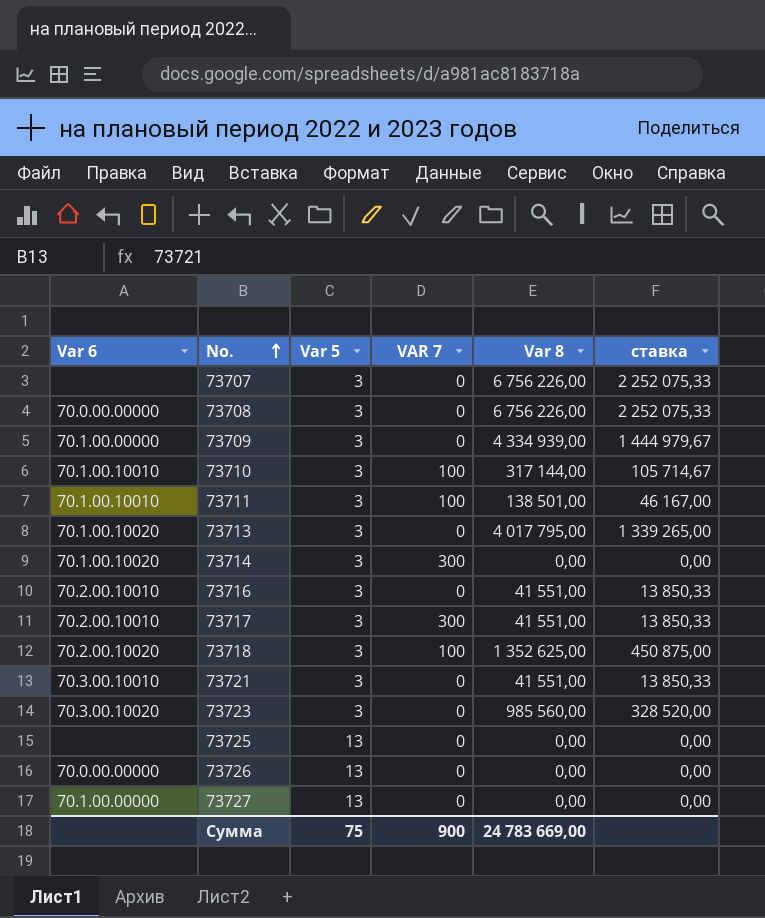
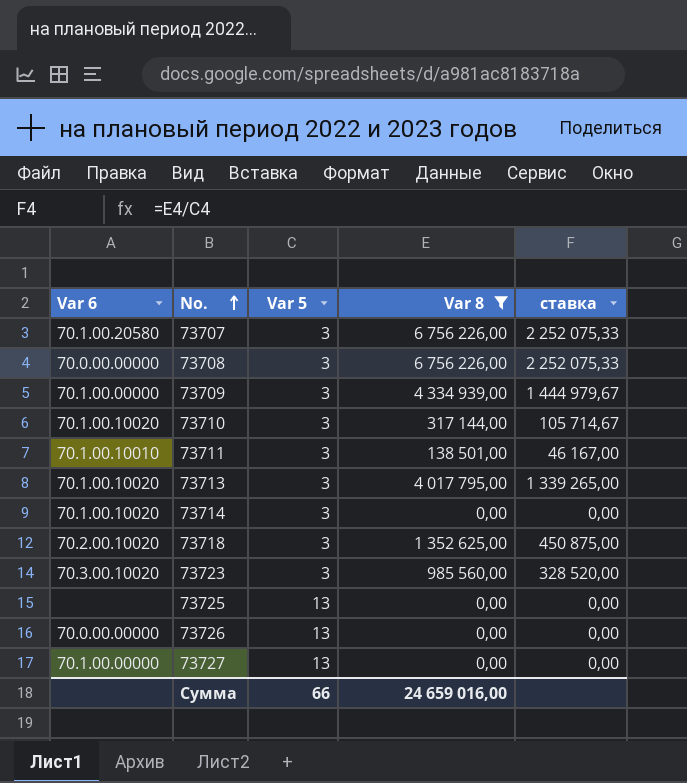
filter: none -> Var 8 != 41 551,00
column VAR 7 | position: 4 -> none
73707 | Var 6: none -> 70.1.00.20580
73710 | Var 6: 70.1.00.10010 -> 70.1.00.10020
Сумма | Var 5: 75 -> 66
Сумма | Var 8: 24 783 669,00 -> 24 659 016,00

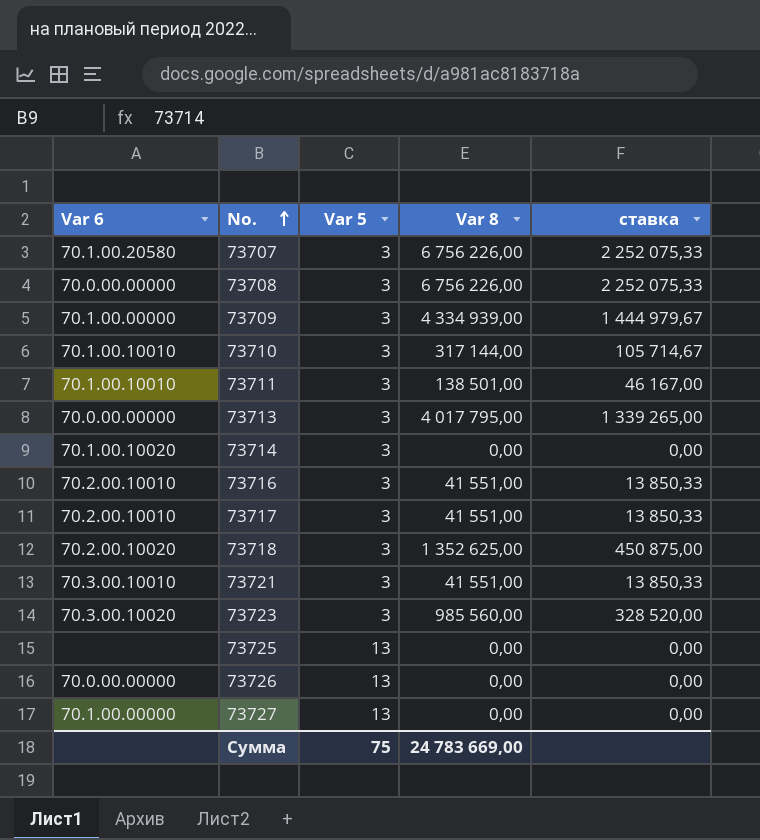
filter: Var 8 != 41 551,00 -> none
73710 | Var 6: 70.1.00.10020 -> 70.1.00.10010
73713 | Var 6: 70.1.00.10020 -> 70.0.00.00000
Сумма | Var 5: 66 -> 75
Сумма | Var 8: 24 659 016,00 -> 24 783 669,00

